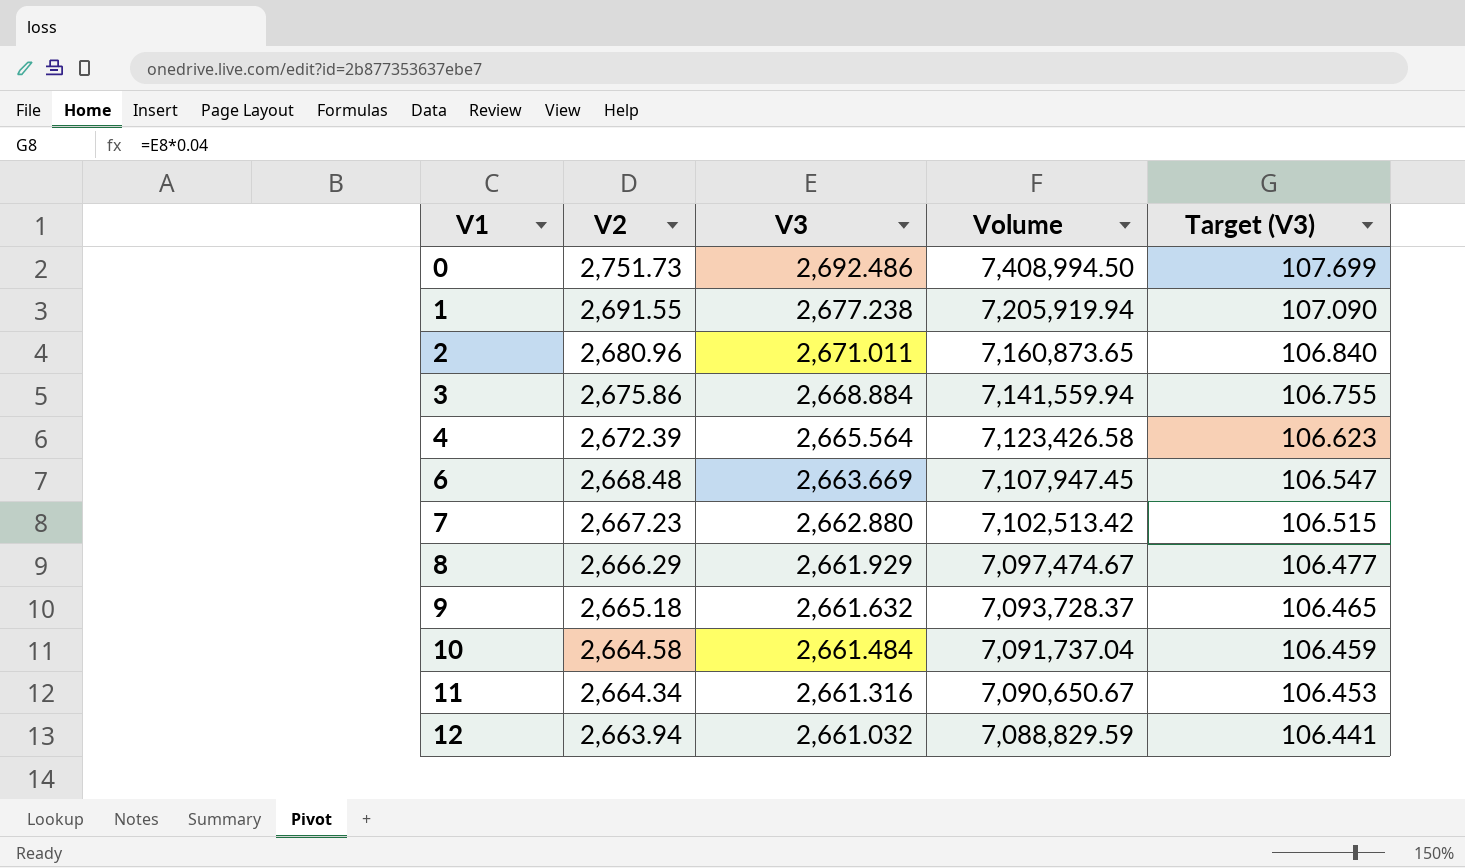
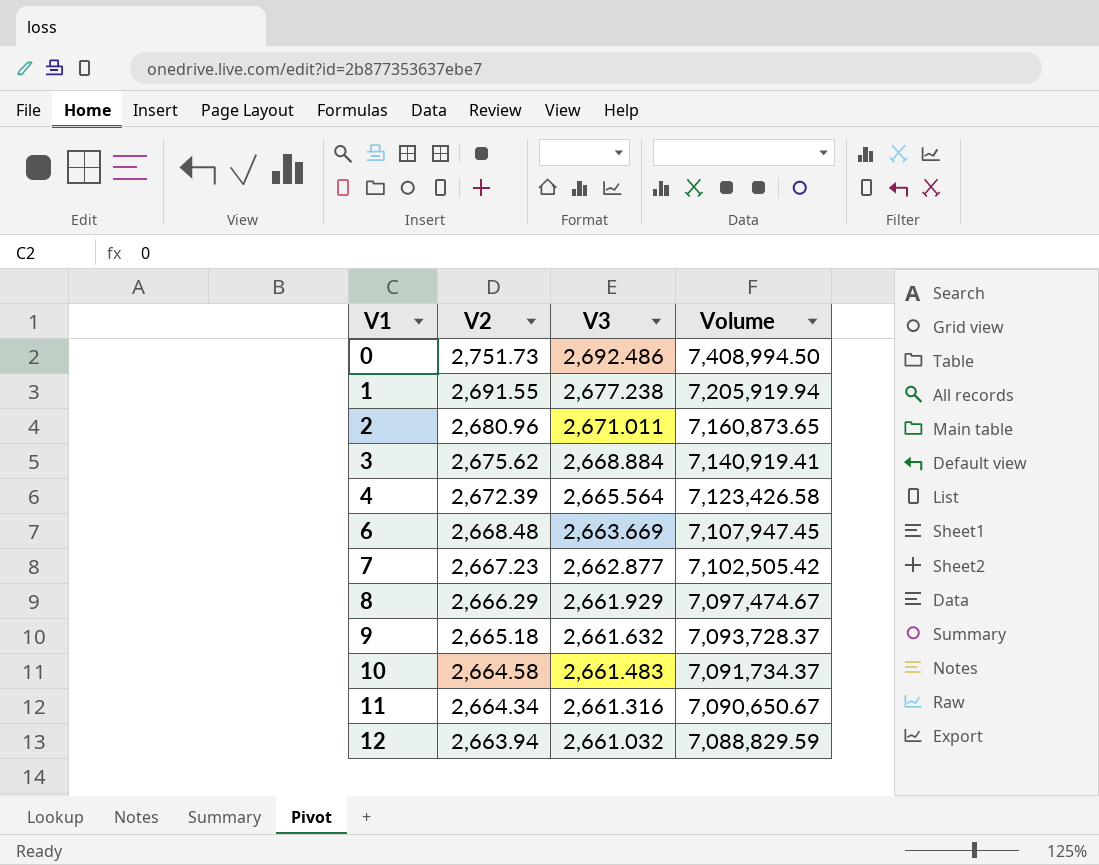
column Target (V3) | formula: [V3] * 0.04 -> none
3 | V2: 2,675.86 -> 2,675.62
3 | Volume: 7,141,559.94 -> 7,140,919.41
7 | V3: 2,662.880 -> 2,662.877
7 | Volume: 7,102,513.42 -> 7,102,505.42
10 | V3: 2,661.484 -> 2,661.483
10 | Volume: 7,091,737.04 -> 7,091,734.37

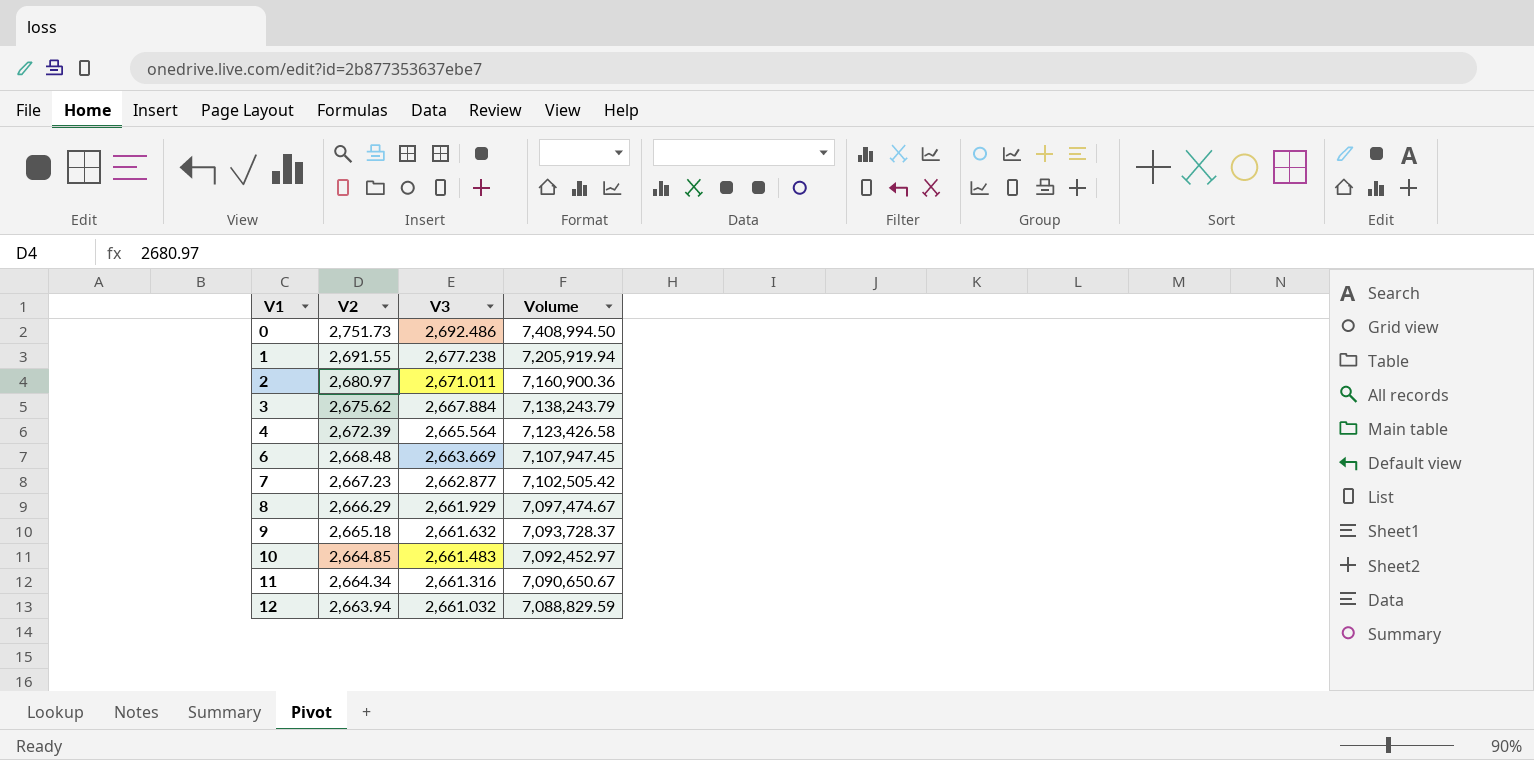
2 | V2: 2,680.96 -> 2,680.97
2 | Volume: 7,160,873.65 -> 7,160,900.36
3 | V3: 2,668.884 -> 2,667.884
3 | Volume: 7,140,919.41 -> 7,138,243.79
10 | V2: 2,664.58 -> 2,664.85
10 | Volume: 7,091,734.37 -> 7,092,452.97

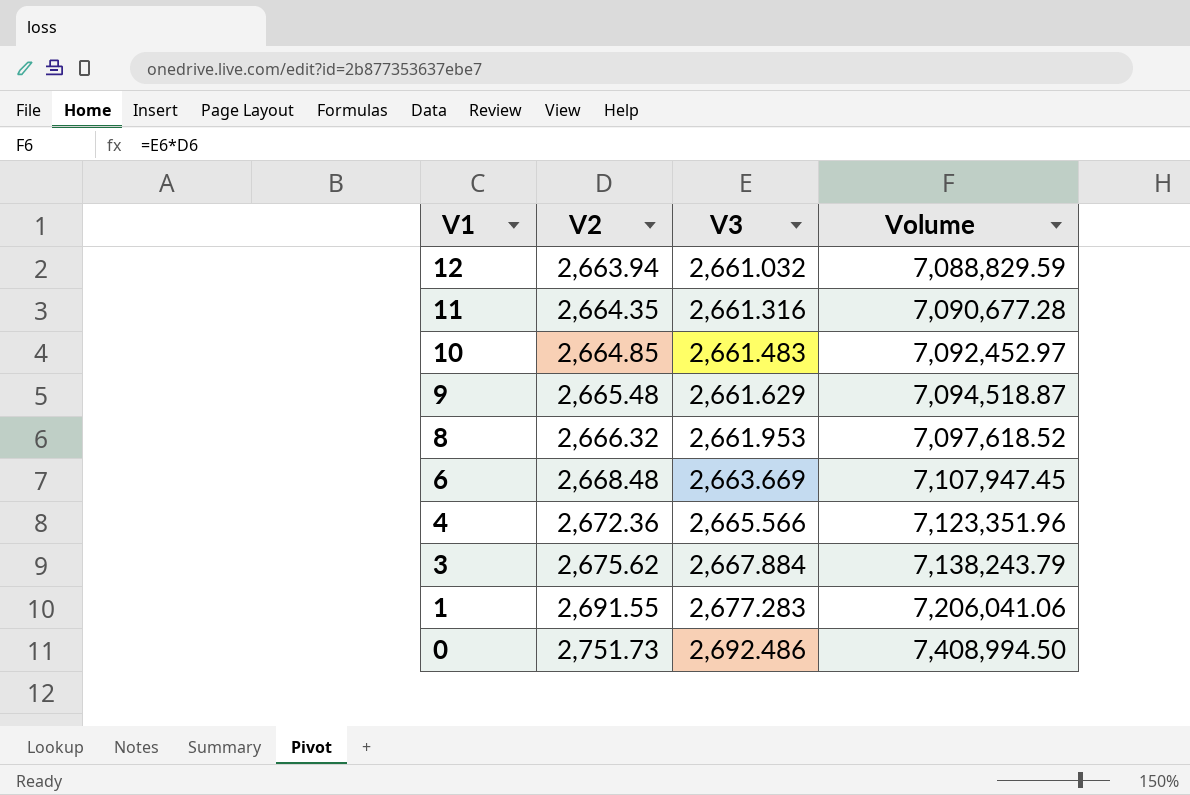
row order: V1 ascending -> V1 descending
row 2: 2,680.97 | 2,671.011 | 7,160,900.36 -> none
row 7: 2,667.23 | 2,662.877 | 7,102,505.42 -> none
11 | V2: 2,664.34 -> 2,664.35
11 | Volume: 7,090,650.67 -> 7,090,677.28
9 | V2: 2,665.18 -> 2,665.48
9 | V3: 2,661.632 -> 2,661.629
9 | Volume: 7,093,728.37 -> 7,094,518.87
8 | V2: 2,666.29 -> 2,666.32
8 | V3: 2,661.929 -> 2,661.953
8 | Volume: 7,097,474.67 -> 7,097,618.52
4 | V2: 2,672.39 -> 2,672.36
4 | V3: 2,665.564 -> 2,665.566
4 | Volume: 7,123,426.58 -> 7,123,351.96
1 | V3: 2,677.238 -> 2,677.283
1 | Volume: 7,205,919.94 -> 7,206,041.06

